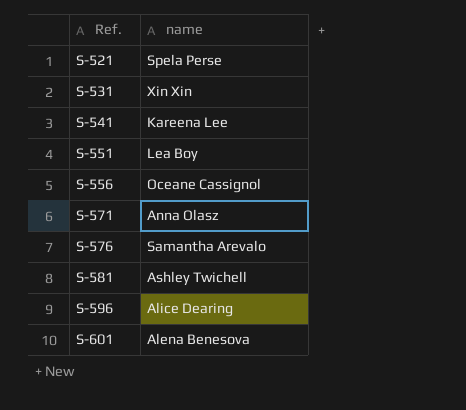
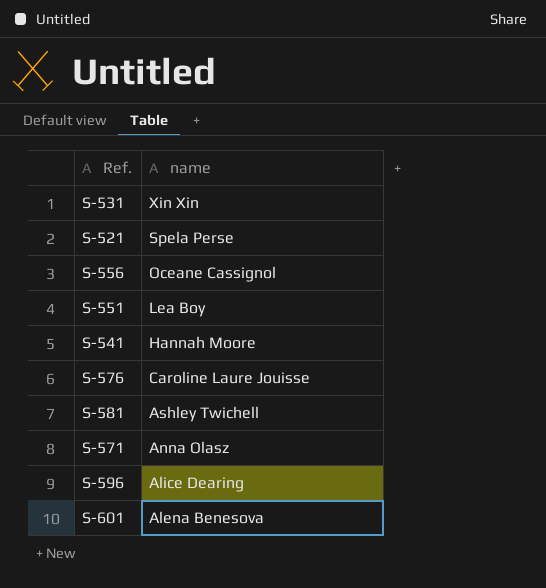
row order: Ref. ascending -> name descending
S-541 | name: Kareena Lee -> Hannah Moore
S-576 | name: Samantha Arevalo -> Caroline Laure Jouisse

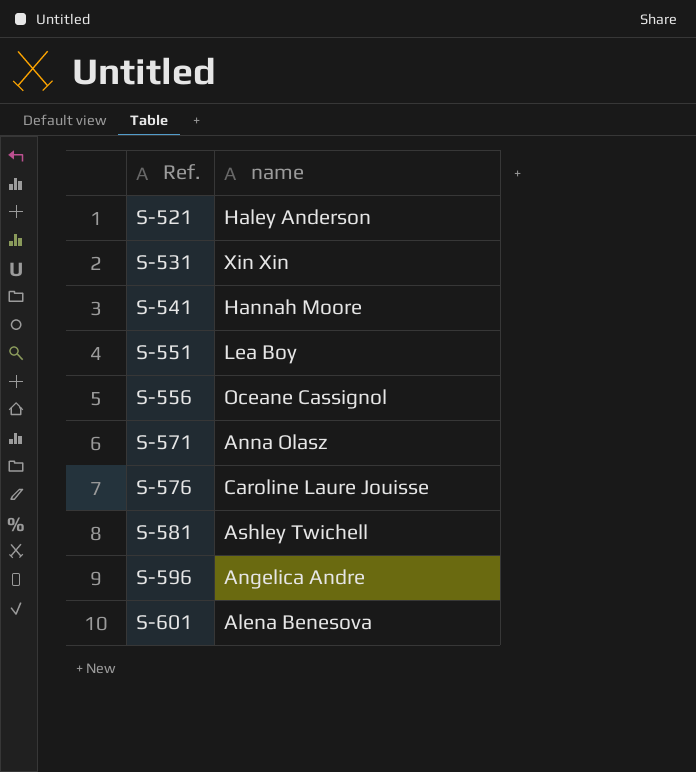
row order: name descending -> Ref. ascending
S-521 | name: Spela Perse -> Haley Anderson
S-596 | name: Alice Dearing -> Angelica Andre

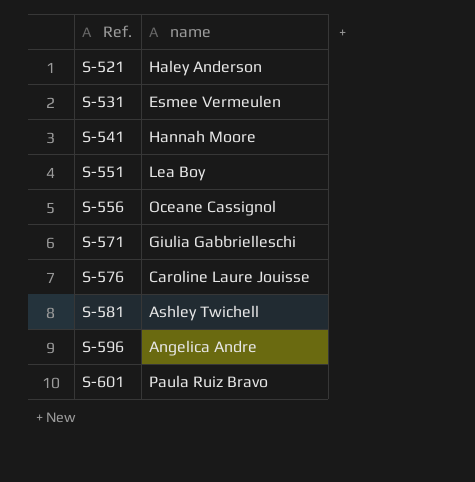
S-531 | name: Xin Xin -> Esmee Vermeulen
S-571 | name: Anna Olasz -> Giulia Gabbrielleschi
S-601 | name: Alena Benesova -> Paula Ruiz Bravo

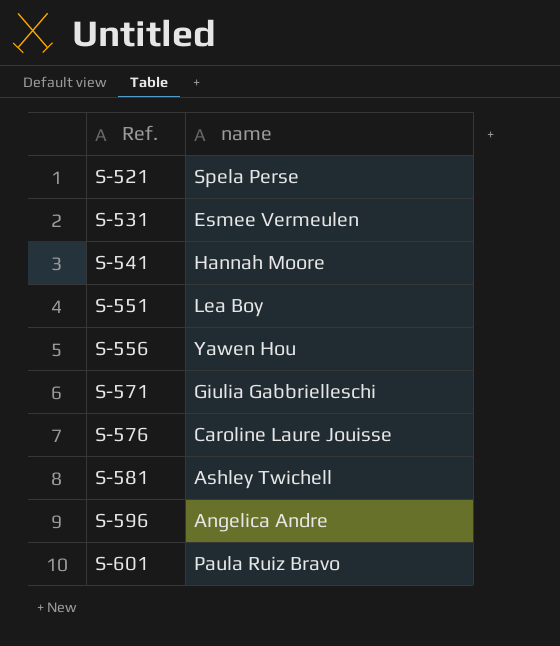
S-521 | name: Haley Anderson -> Spela Perse
S-556 | name: Oceane Cassignol -> Yawen Hou

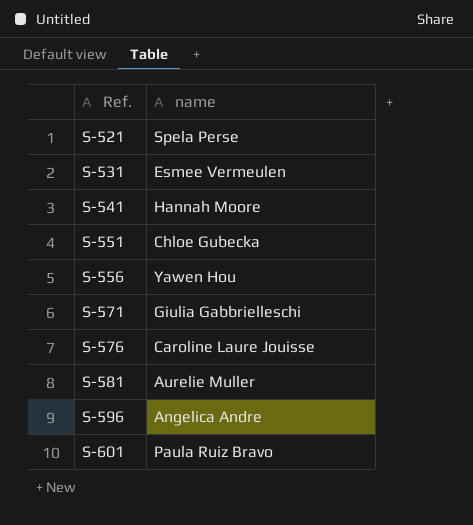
S-551 | name: Lea Boy -> Chloe Gubecka
S-581 | name: Ashley Twichell -> Aurelie Muller

